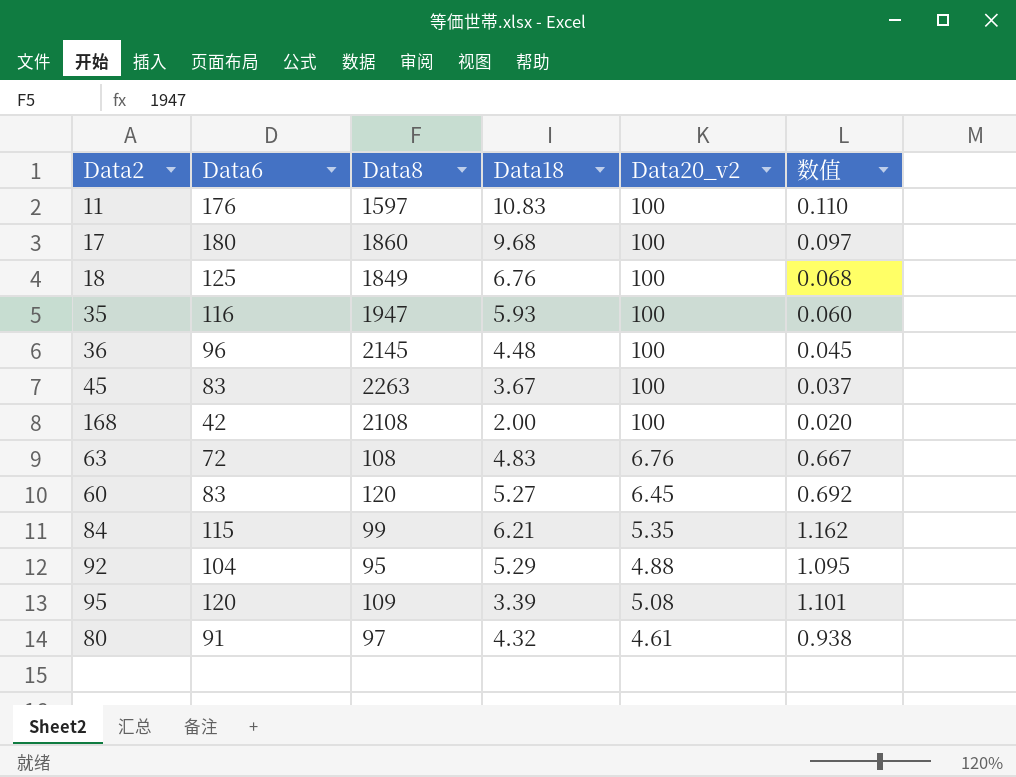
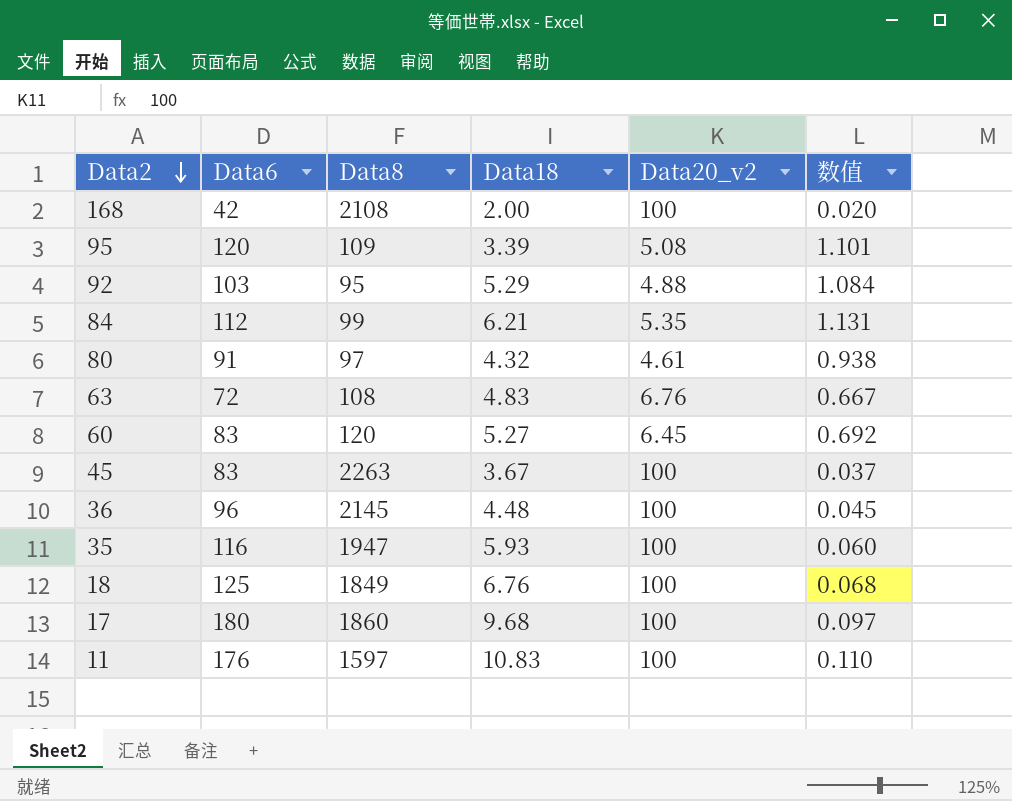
row order: none -> Data2 descending
92 | Data6: 104 -> 103
92 | 数值: 1.095 -> 1.084
84 | Data6: 115 -> 112
84 | 数值: 1.162 -> 1.131

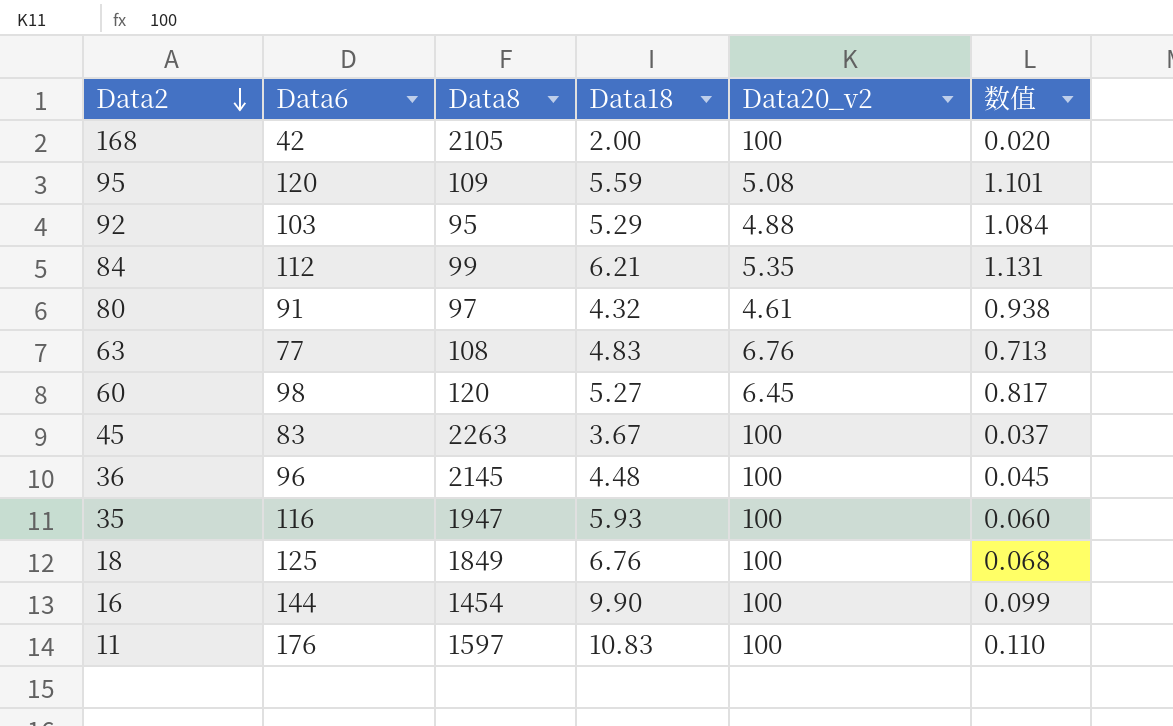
row 17: 180 | 1860 | 9.68 | 100 | 0.097 -> none
168 | Data8: 2108 -> 2105
95 | Data18: 3.39 -> 5.59
63 | Data6: 72 -> 77
63 | 数值: 0.667 -> 0.713
60 | Data6: 83 -> 98
60 | 数值: 0.692 -> 0.817
row 16: none -> 144 | 1454 | 9.90 | 100 | 0.099

